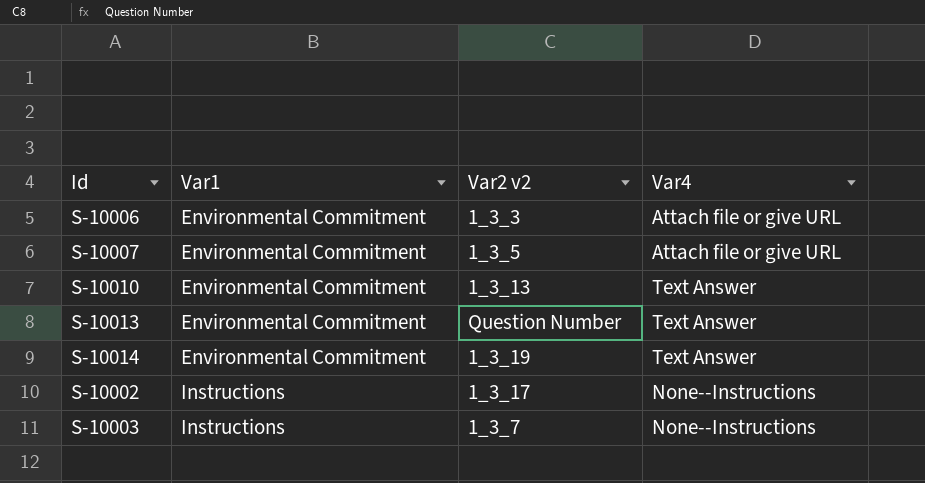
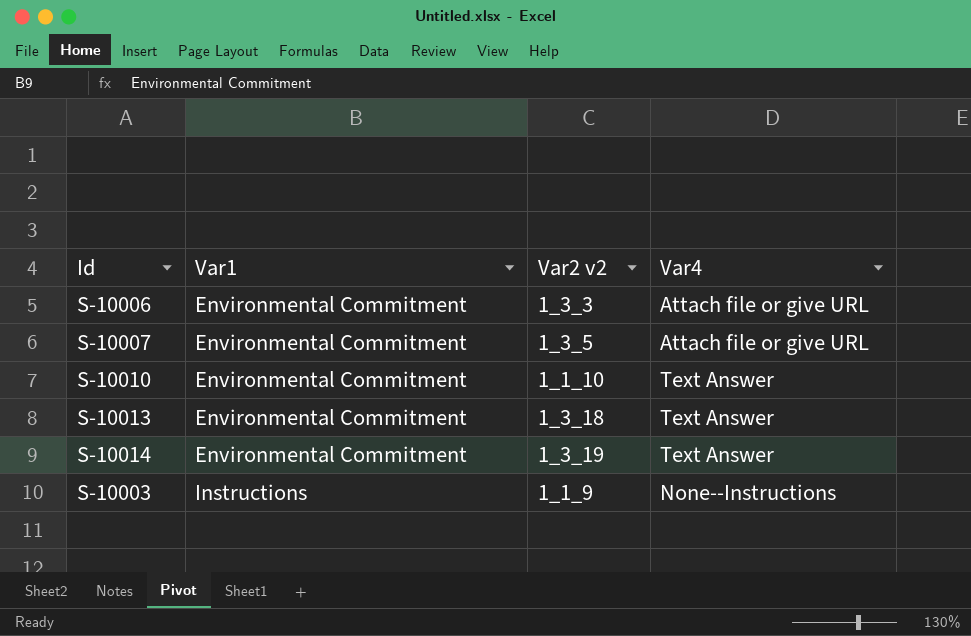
row S-10002: Instructions | 1_3_17 | None--Instructions -> none
S-10010 | Var2 v2: 1_3_13 -> 1_1_10
S-10013 | Var2 v2: Question Number -> 1_3_18
S-10003 | Var2 v2: 1_3_7 -> 1_1_9

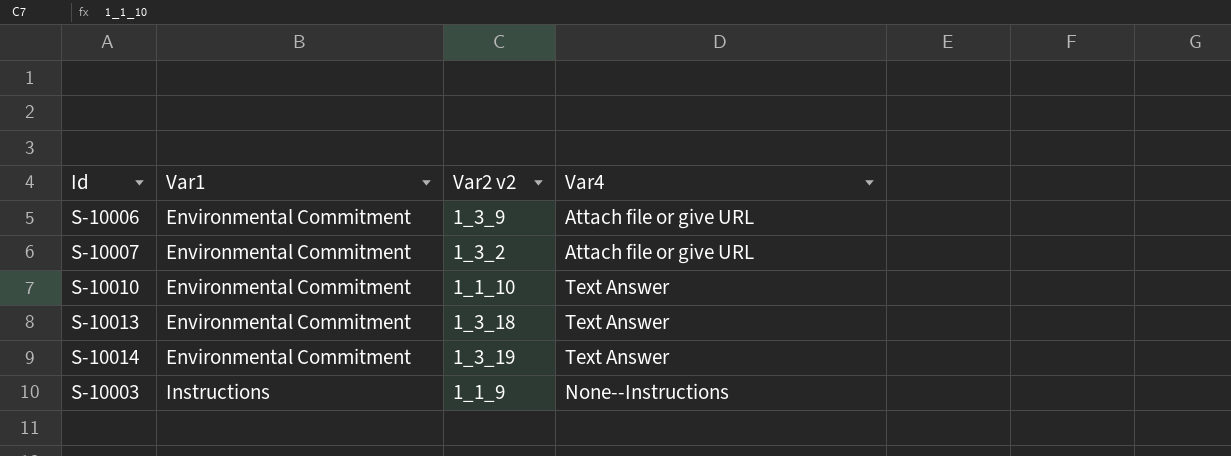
S-10006 | Var2 v2: 1_3_3 -> 1_3_9
S-10007 | Var2 v2: 1_3_5 -> 1_3_2

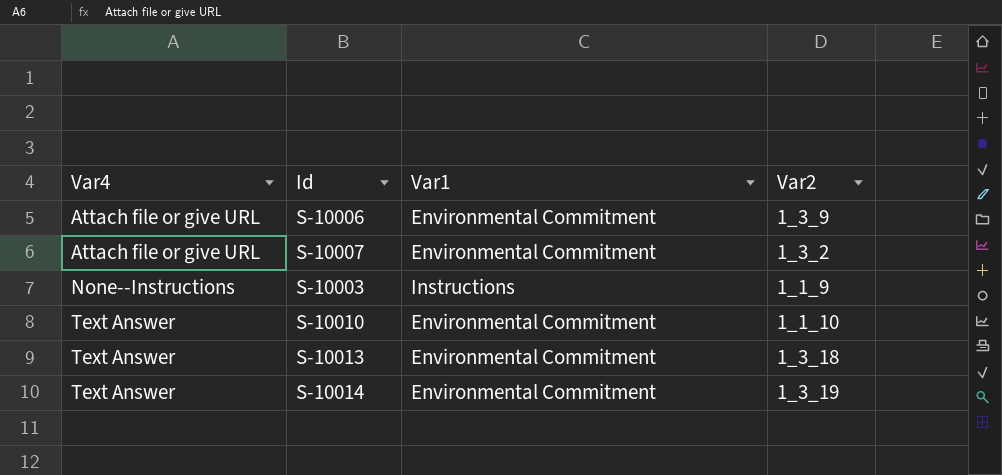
row order: Var1 ascending -> Var4 ascending
column Var4 | position: 4 -> 1
column name: Var2 v2 -> Var2

